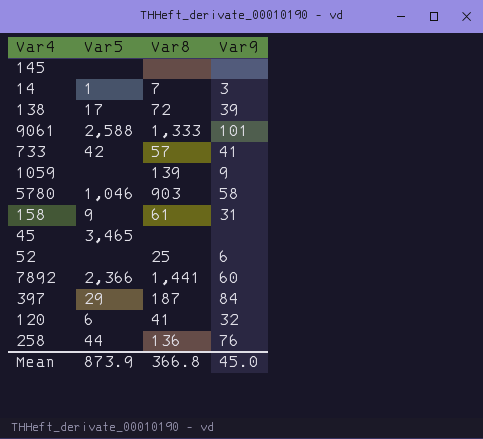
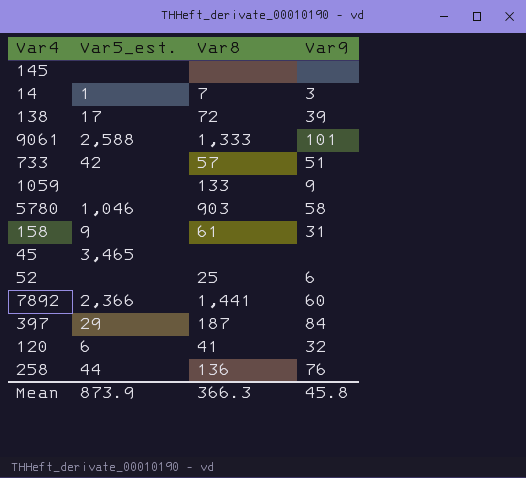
column name: Var5 -> Var5_est.
733 | Var9: 41 -> 51
1059 | Var8: 139 -> 133
Mean | Var8: 366.8 -> 366.3
Mean | Var9: 45.0 -> 45.8

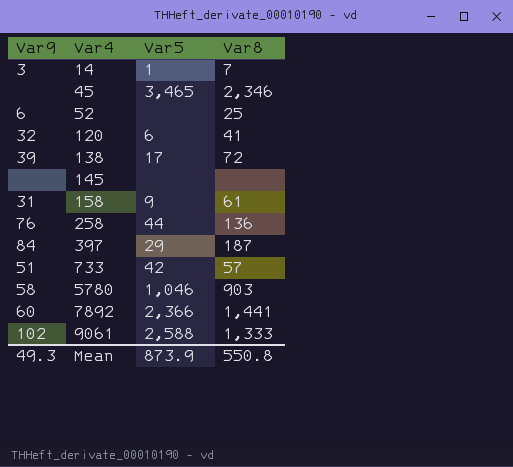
row order: none -> Var4 ascending
column Var9 | position: 4 -> 1
column name: Var5_est. -> Var5
row 1059: none | 133 | 9 -> none
45 | Var8: none -> 2,346
9061 | Var9: 101 -> 102
Mean | Var9: 45.8 -> 49.3
Mean | Var8: 366.3 -> 550.8

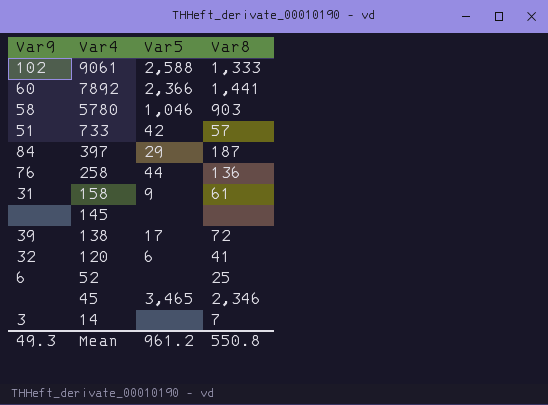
row order: Var4 ascending -> Var4 descending
14 | Var5: 1 -> none
Mean | Var5: 873.9 -> 961.2

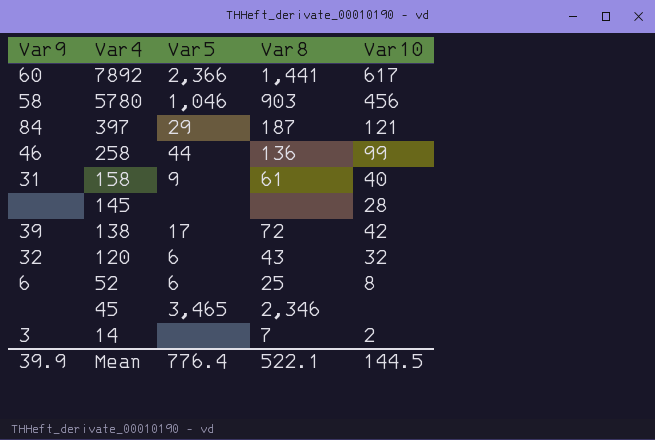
column Var10 | position: none -> 5
row 9061: 102 | 2,588 | 1,333 -> none
row 733: 51 | 42 | 57 -> none
258 | Var9: 76 -> 46
120 | Var8: 41 -> 43
52 | Var5: none -> 6
Mean | Var9: 49.3 -> 39.9
Mean | Var5: 961.2 -> 776.4
Mean | Var8: 550.8 -> 522.1

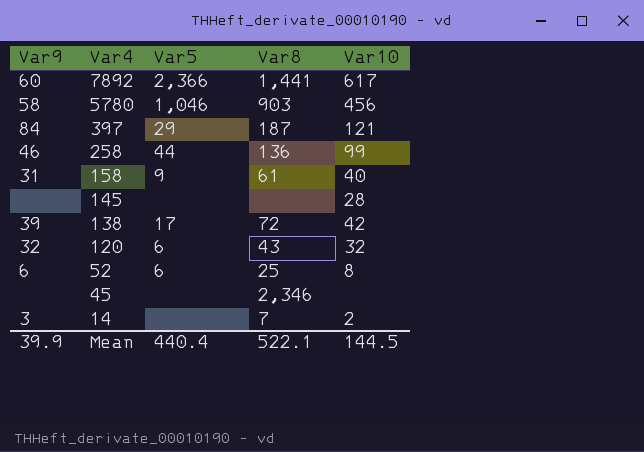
45 | Var5: 3,465 -> none
Mean | Var5: 776.4 -> 440.4

